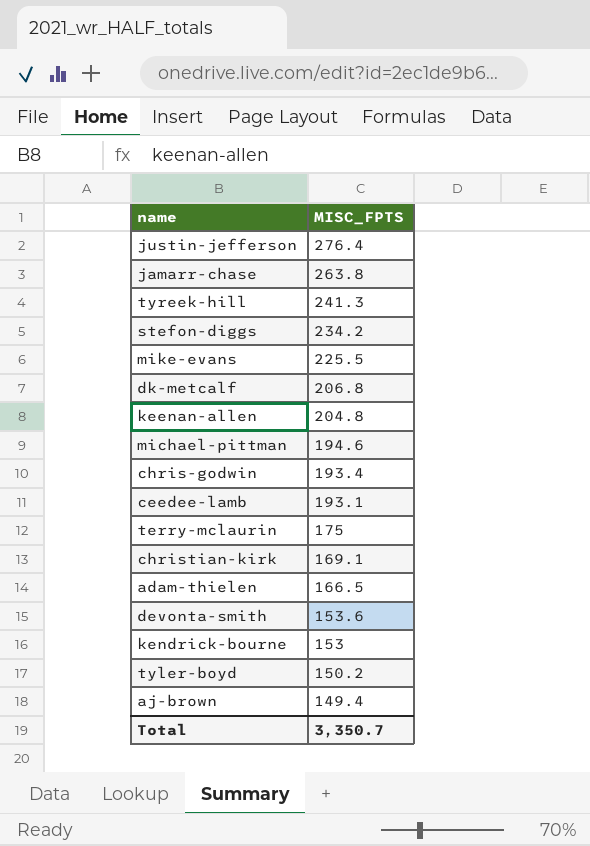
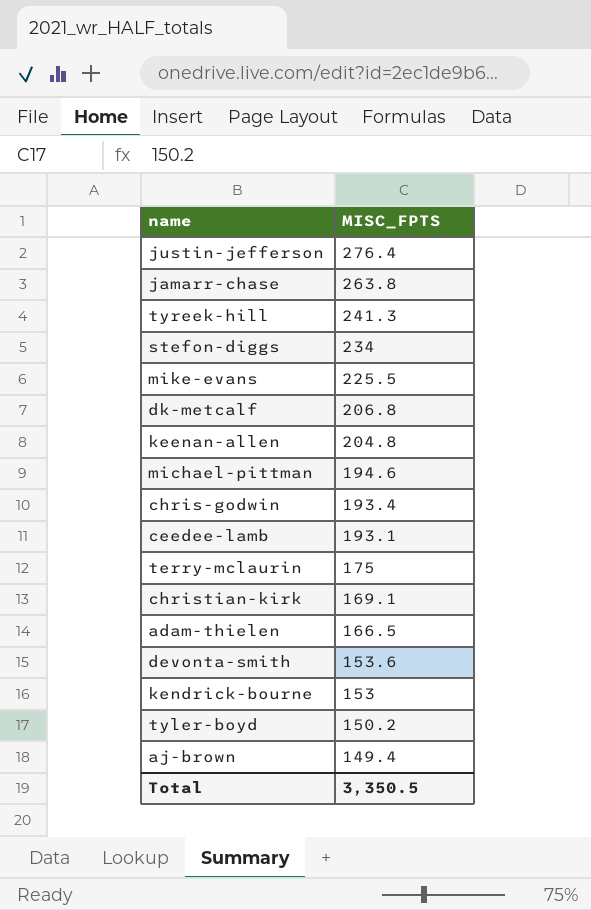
stefon-diggs | MISC_FPTS: 234.2 -> 234
Total | MISC_FPTS: 3,350.7 -> 3,350.5

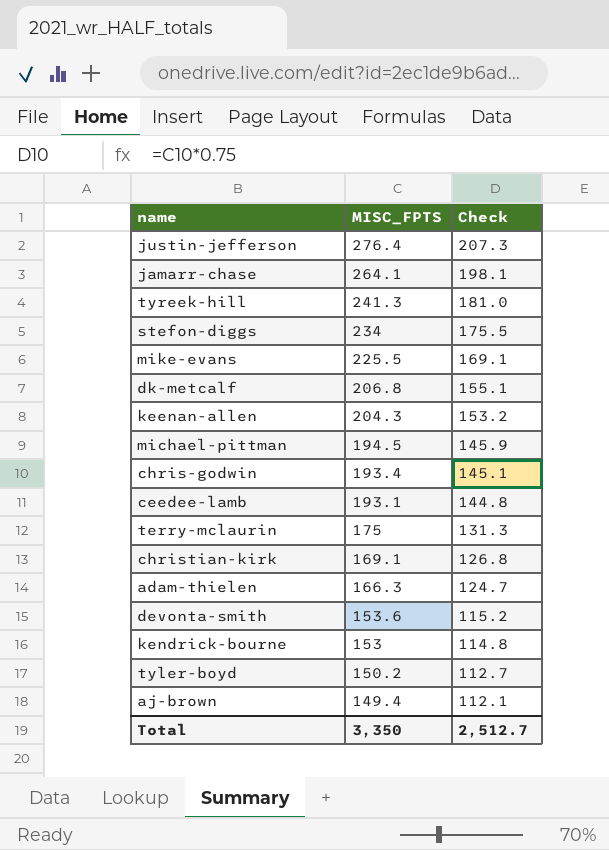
column Check | formula: none -> [MISC_FPTS] * 0.75
jamarr-chase | MISC_FPTS: 263.8 -> 264.1
keenan-allen | MISC_FPTS: 204.8 -> 204.3
michael-pittman | MISC_FPTS: 194.6 -> 194.5
adam-thielen | MISC_FPTS: 166.5 -> 166.3
Total | MISC_FPTS: 3,350.5 -> 3,350

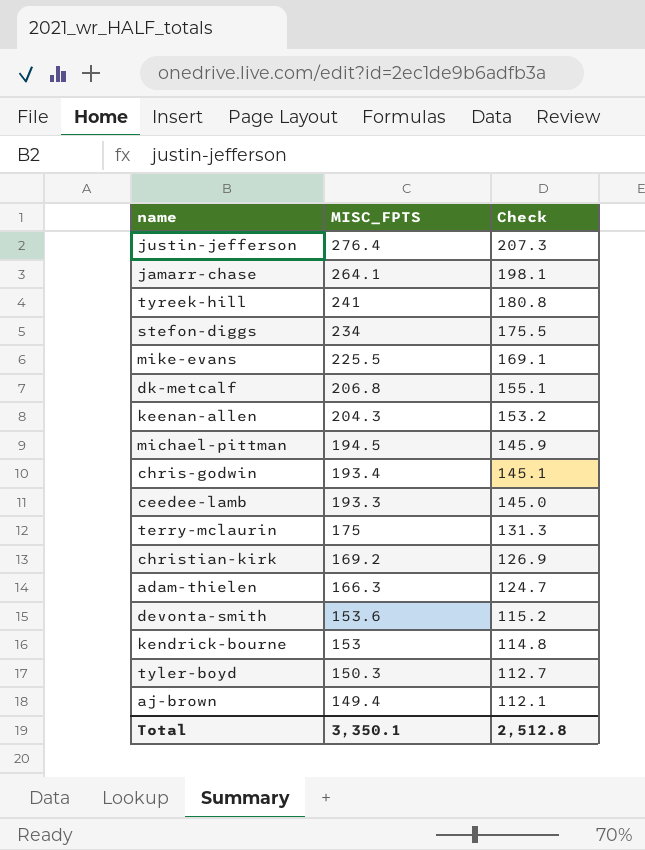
tyreek-hill | MISC_FPTS: 241.3 -> 241
tyreek-hill | Check: 181.0 -> 180.8
ceedee-lamb | MISC_FPTS: 193.1 -> 193.3
ceedee-lamb | Check: 144.8 -> 145.0
christian-kirk | MISC_FPTS: 169.1 -> 169.2
christian-kirk | Check: 126.8 -> 126.9
tyler-boyd | MISC_FPTS: 150.2 -> 150.3
Total | MISC_FPTS: 3,350 -> 3,350.1
Total | Check: 2,512.7 -> 2,512.8

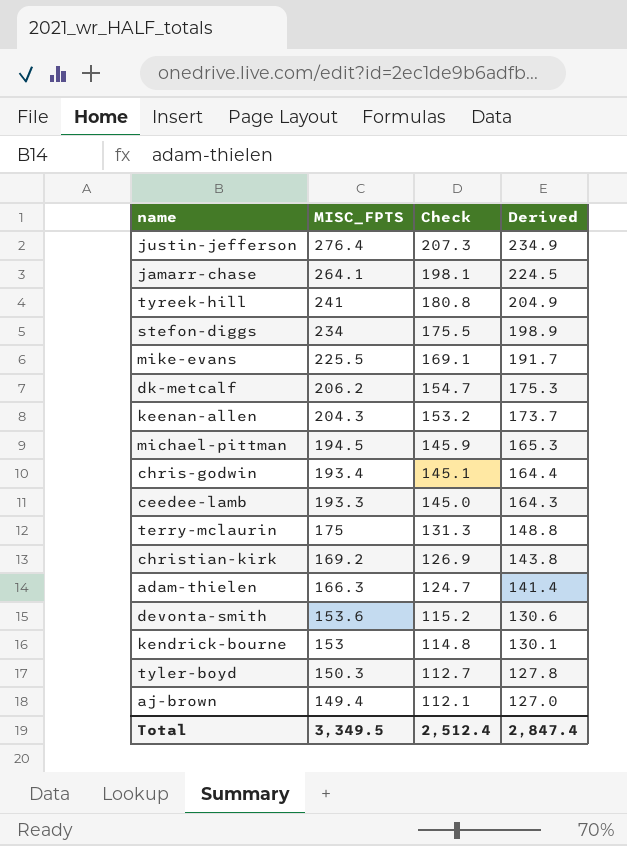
column Derived | formula: none -> [MISC_FPTS] * 0.85
dk-metcalf | MISC_FPTS: 206.8 -> 206.2
dk-metcalf | Check: 155.1 -> 154.7
Total | MISC_FPTS: 3,350.1 -> 3,349.5
Total | Check: 2,512.8 -> 2,512.4

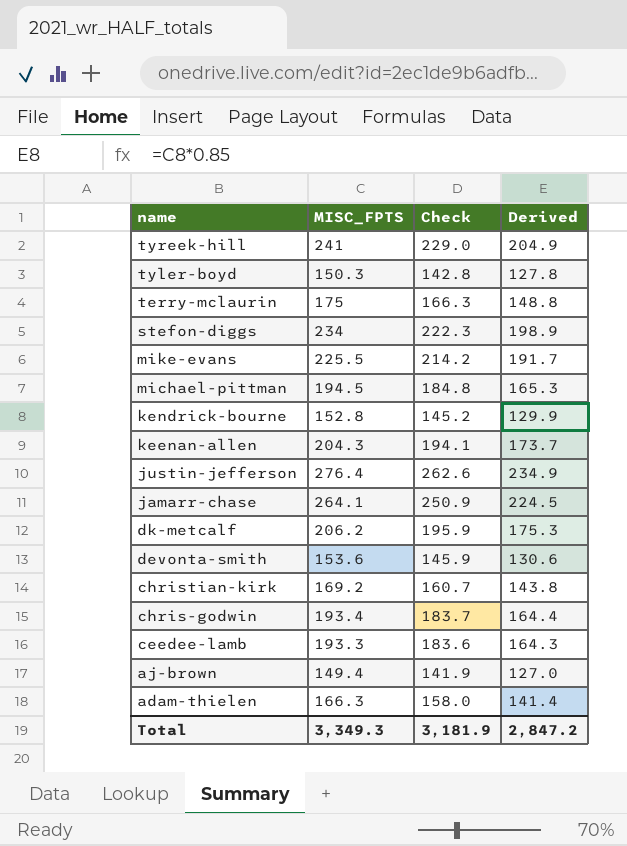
row order: MISC_FPTS descending -> name descending
column Check | formula: [MISC_FPTS] * 0.75 -> [MISC_FPTS] * 0.95
kendrick-bourne | MISC_FPTS: 153 -> 152.8
kendrick-bourne | Derived: 130.1 -> 129.9
Total | MISC_FPTS: 3,349.5 -> 3,349.3
Total | Check: 2,512.4 -> 3,181.9
Total | Derived: 2,847.4 -> 2,847.2

